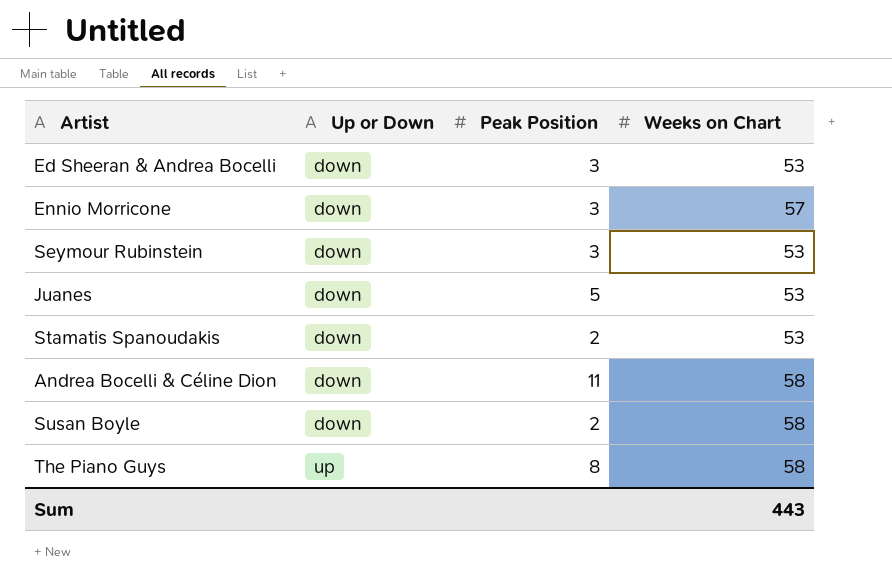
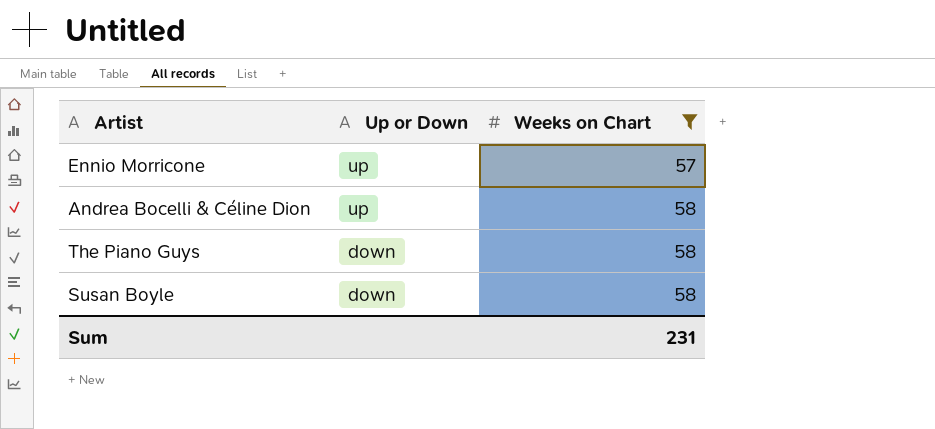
filter: none -> Weeks on Chart != 53
row order: Up or Down ascending -> Up or Down descending
column Peak Position | position: 3 -> none
Ennio Morricone | Up or Down: down -> up
Andrea Bocelli & Céline Dion | Up or Down: down -> up
The Piano Guys | Up or Down: up -> down
Sum | Weeks on Chart: 443 -> 231

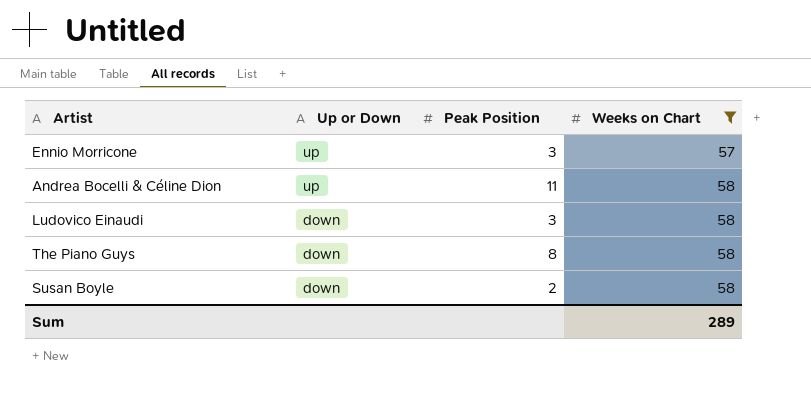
column Peak Position | position: none -> 3
row Ludovico Einaudi: none -> down | 3 | 58
Sum | Weeks on Chart: 231 -> 289

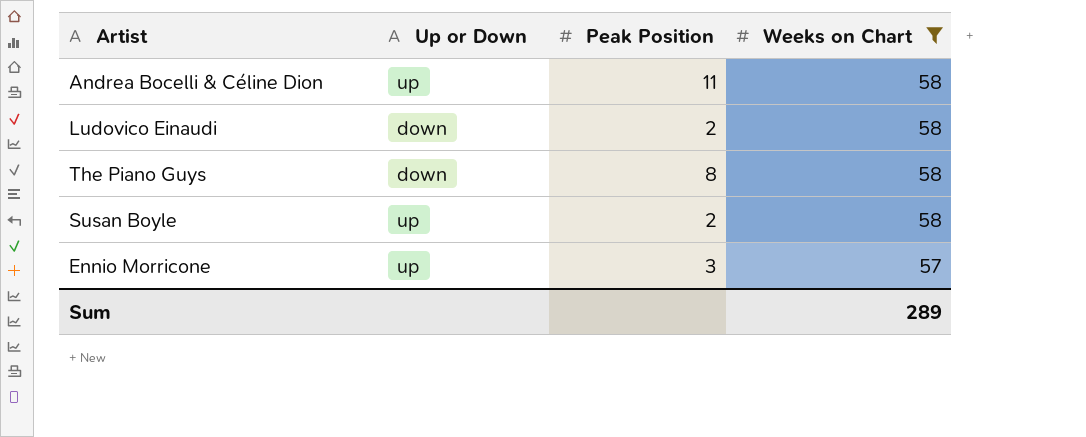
row order: Up or Down descending -> Weeks on Chart descending
Ludovico Einaudi | Peak Position: 3 -> 2
Susan Boyle | Up or Down: down -> up

